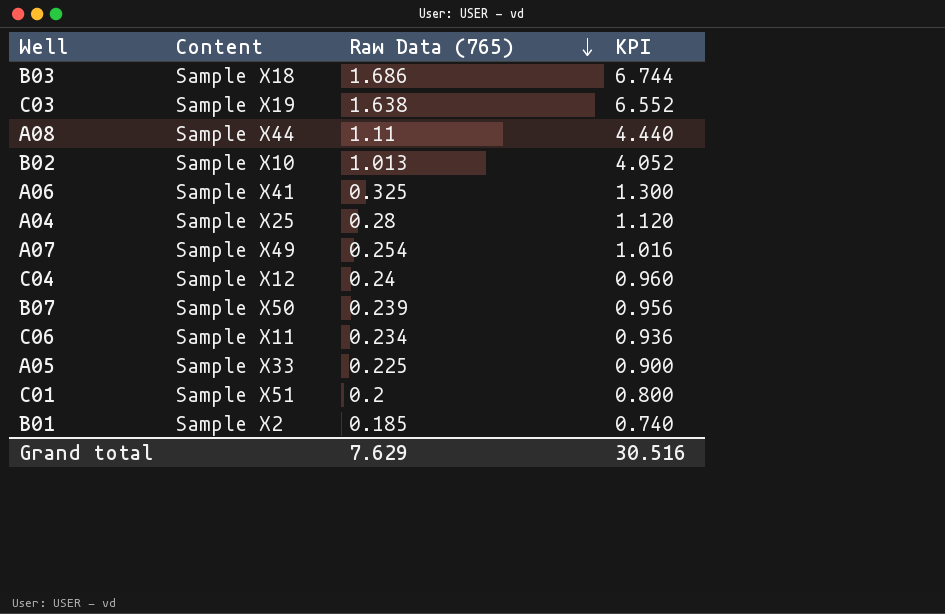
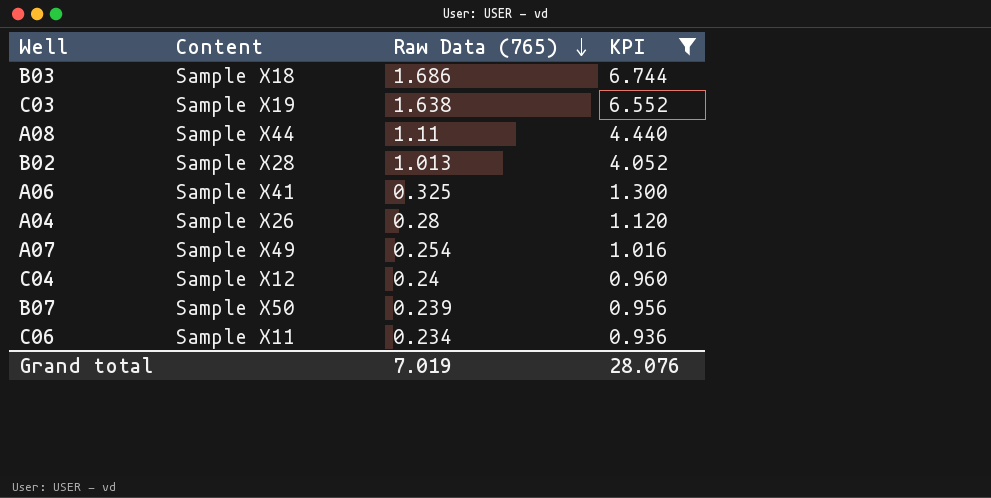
filter: none -> KPI >= 0.936
B02 | Content: Sample X10 -> Sample X28
A04 | Content: Sample X25 -> Sample X26
Grand total | Raw Data (765): 7.629 -> 7.019
Grand total | KPI: 30.516 -> 28.076

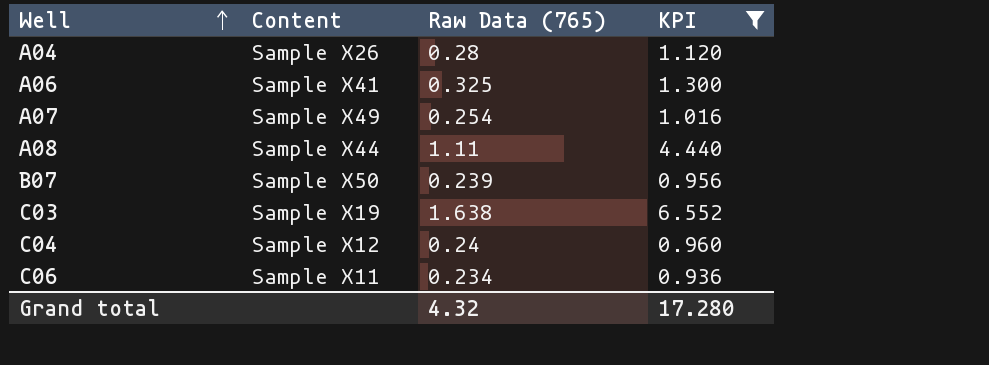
row order: Raw Data (765) descending -> Well ascending
row B03: Sample X18 | 1.686 | 6.744 -> none
row B02: Sample X28 | 1.013 | 4.052 -> none
Grand total | Raw Data (765): 7.019 -> 4.32
Grand total | KPI: 28.076 -> 17.280

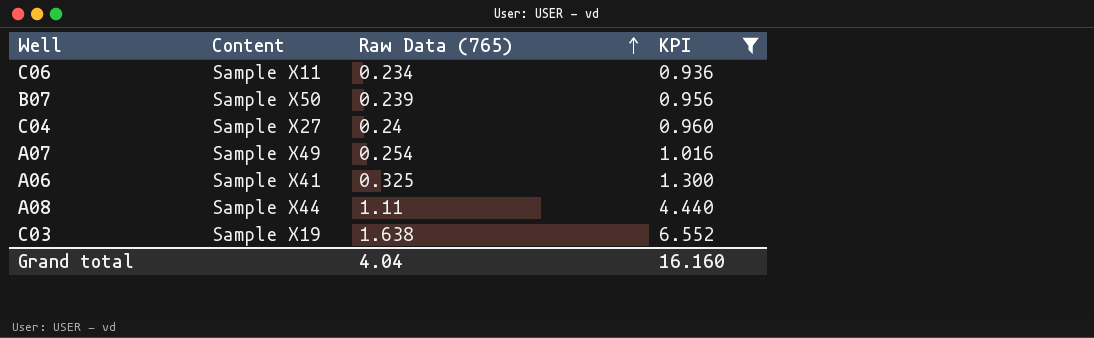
row order: Well ascending -> Raw Data (765) ascending
row A04: Sample X26 | 0.28 | 1.120 -> none
C04 | Content: Sample X12 -> Sample X27
Grand total | Raw Data (765): 4.32 -> 4.04
Grand total | KPI: 17.280 -> 16.160

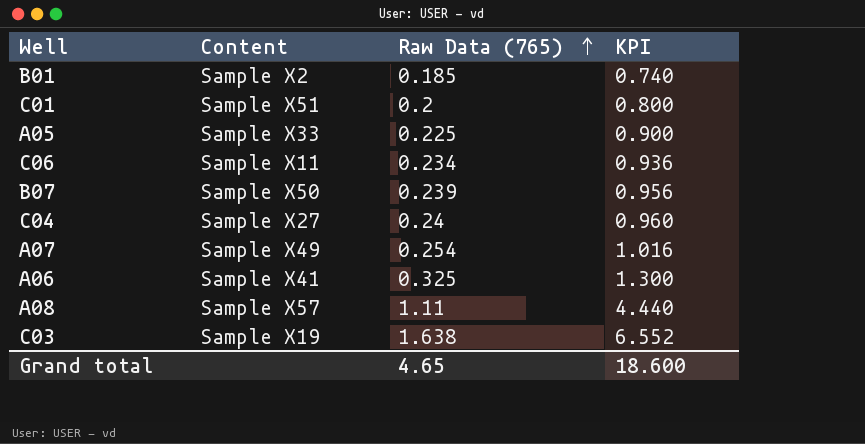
filter: KPI >= 0.936 -> none
A08 | Content: Sample X44 -> Sample X57
Grand total | Raw Data (765): 4.04 -> 4.65
Grand total | KPI: 16.160 -> 18.600

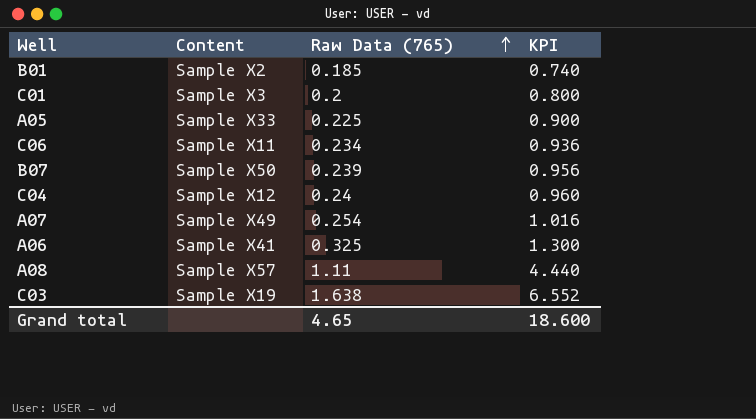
C01 | Content: Sample X51 -> Sample X3
C04 | Content: Sample X27 -> Sample X12

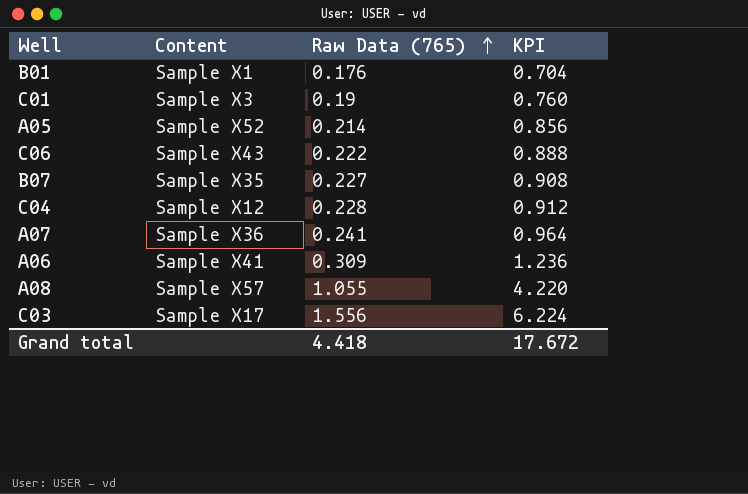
B01 | Content: Sample X2 -> Sample X1
B01 | Raw Data (765): 0.185 -> 0.176
B01 | KPI: 0.740 -> 0.704
C01 | Raw Data (765): 0.2 -> 0.19
C01 | KPI: 0.800 -> 0.760
A05 | Content: Sample X33 -> Sample X52
A05 | Raw Data (765): 0.225 -> 0.214
A05 | KPI: 0.900 -> 0.856
C06 | Content: Sample X11 -> Sample X43
C06 | Raw Data (765): 0.234 -> 0.222
C06 | KPI: 0.936 -> 0.888
B07 | Content: Sample X50 -> Sample X35
B07 | Raw Data (765): 0.239 -> 0.227
B07 | KPI: 0.956 -> 0.908
C04 | Raw Data (765): 0.24 -> 0.228
C04 | KPI: 0.960 -> 0.912
A07 | Content: Sample X49 -> Sample X36
A07 | Raw Data (765): 0.254 -> 0.241
A07 | KPI: 1.016 -> 0.964
A06 | Raw Data (765): 0.325 -> 0.309
A06 | KPI: 1.300 -> 1.236
A08 | Raw Data (765): 1.11 -> 1.055
A08 | KPI: 4.440 -> 4.220
C03 | Content: Sample X19 -> Sample X17
C03 | Raw Data (765): 1.638 -> 1.556
C03 | KPI: 6.552 -> 6.224
Grand total | Raw Data (765): 4.65 -> 4.418
Grand total | KPI: 18.600 -> 17.672

